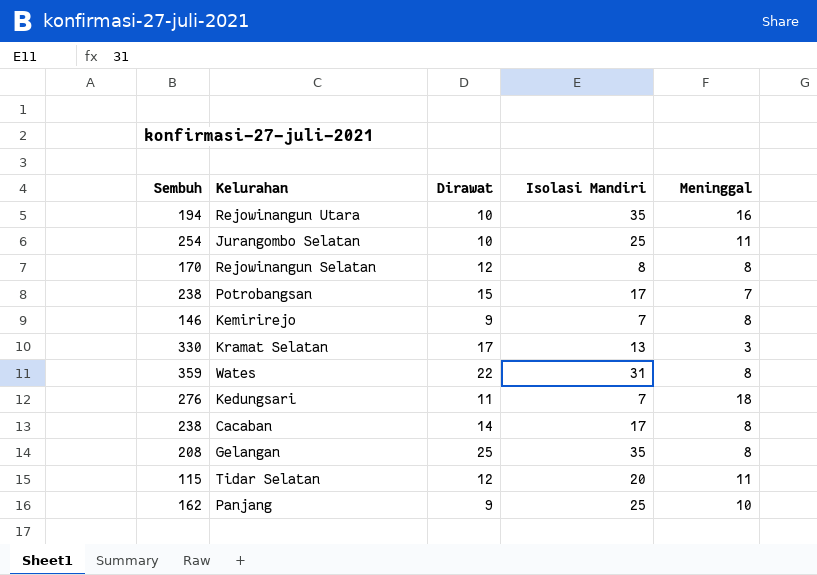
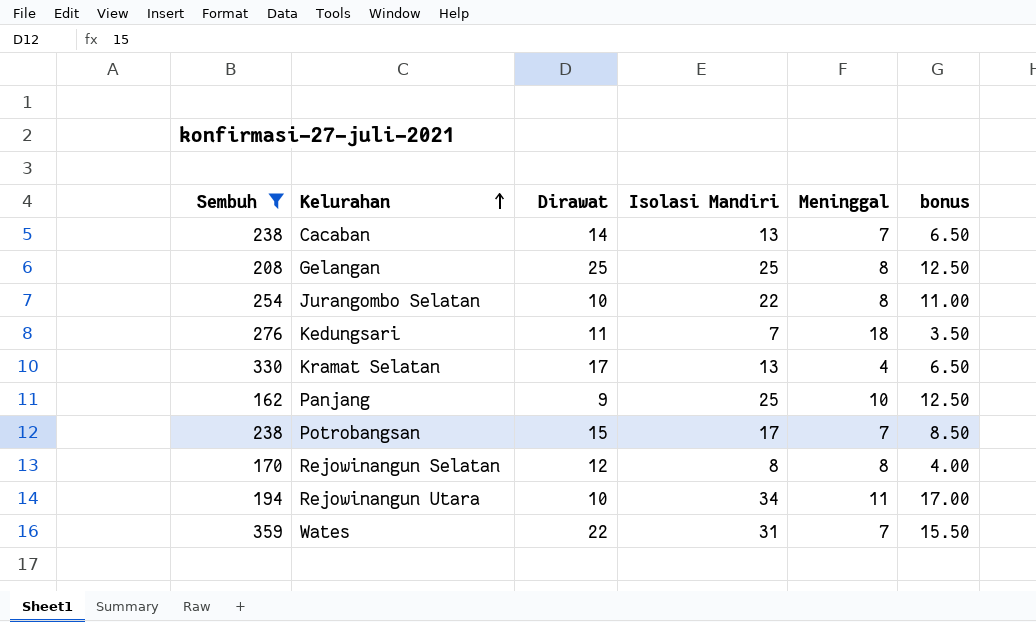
filter: none -> Sembuh >= 162
row order: none -> Kelurahan ascending
column bonus | formula: none -> [Isolasi Mandiri] * 0.5
Cacaban | Isolasi Mandiri: 17 -> 13
Cacaban | Meninggal: 8 -> 7
Gelangan | Isolasi Mandiri: 35 -> 25
Jurangombo Selatan | Isolasi Mandiri: 25 -> 22
Jurangombo Selatan | Meninggal: 11 -> 8
Kramat Selatan | Meninggal: 3 -> 4
Rejowinangun Utara | Isolasi Mandiri: 35 -> 34
Rejowinangun Utara | Meninggal: 16 -> 11
Wates | Meninggal: 8 -> 7

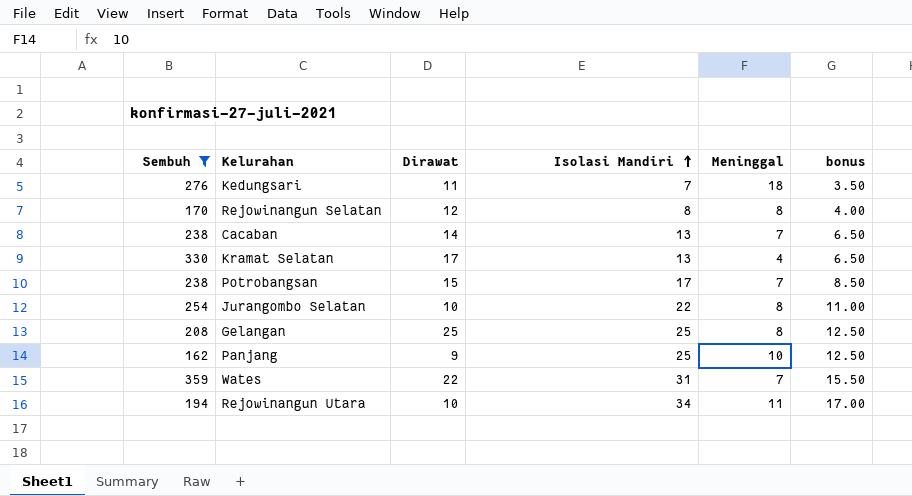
row order: Kelurahan ascending -> Isolasi Mandiri ascending

